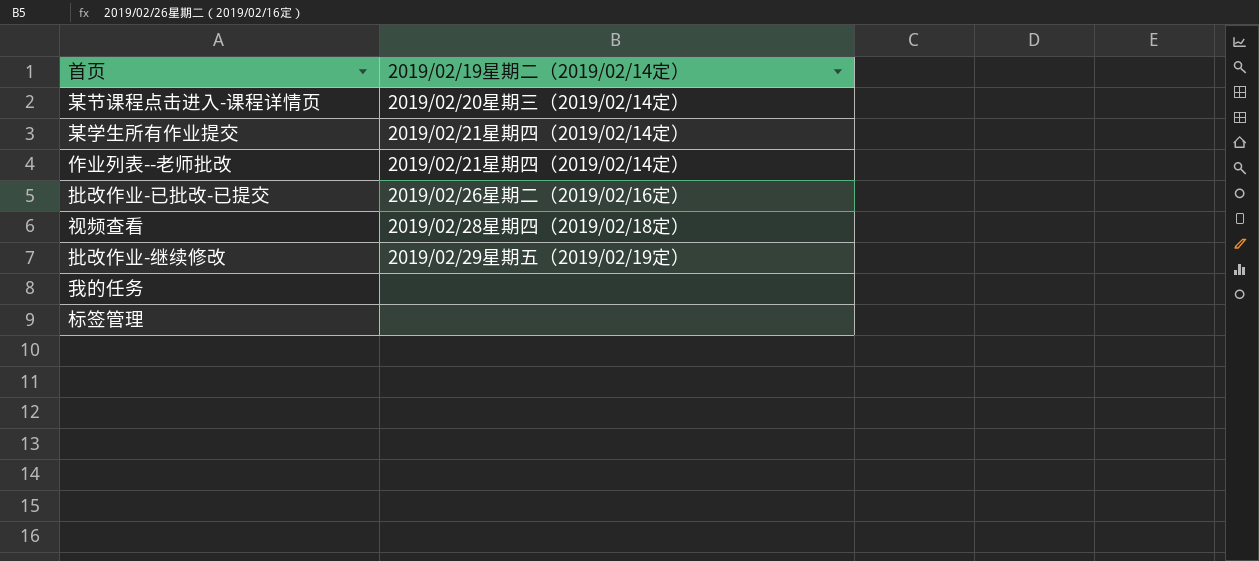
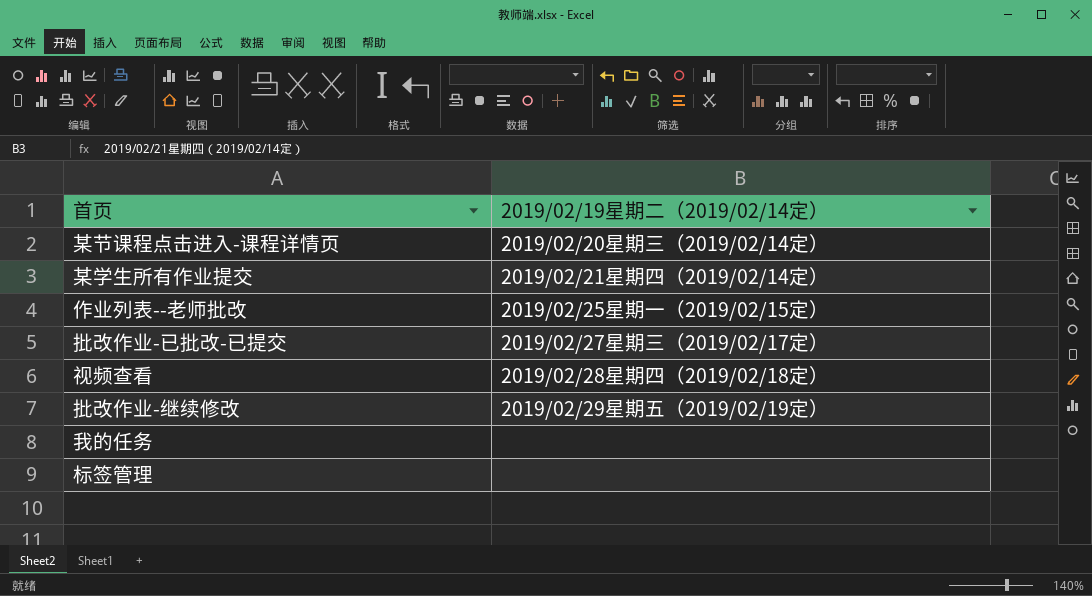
作业列表--老师批改 | 2019/02/19星期二（2019/02/14定）: 2019/02/21星期四（2019/02/14定） -> 2019/02/25星期一（2019/02/15定）
批改作业-已批改-已提交 | 2019/02/19星期二（2019/02/14定）: 2019/02/26星期二（2019/02/16定） -> 2019/02/27星期三（2019/02/17定）

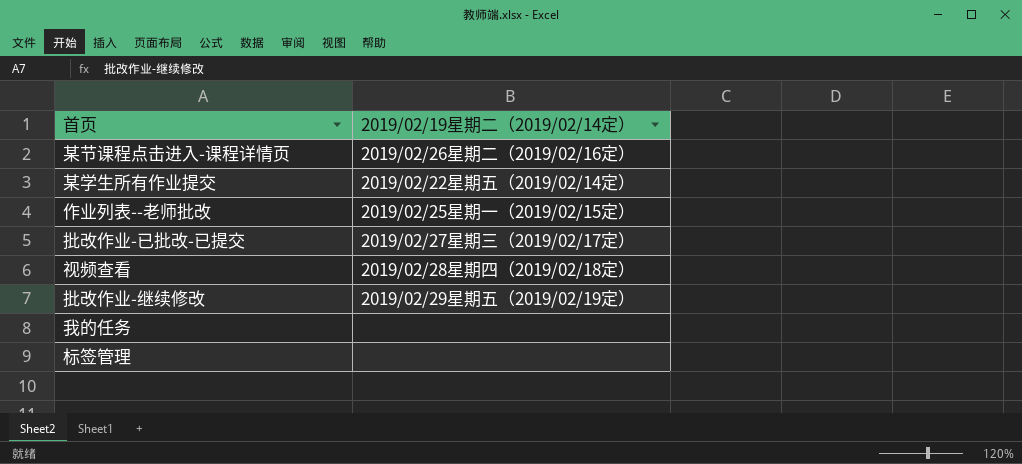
某节课程点击进入-课程详情页 | 2019/02/19星期二（2019/02/14定）: 2019/02/20星期三（2019/02/14定） -> 2019/02/26星期二（2019/02/16定）
某学生所有作业提交 | 2019/02/19星期二（2019/02/14定）: 2019/02/21星期四（2019/02/14定） -> 2019/02/22星期五（2019/02/14定）

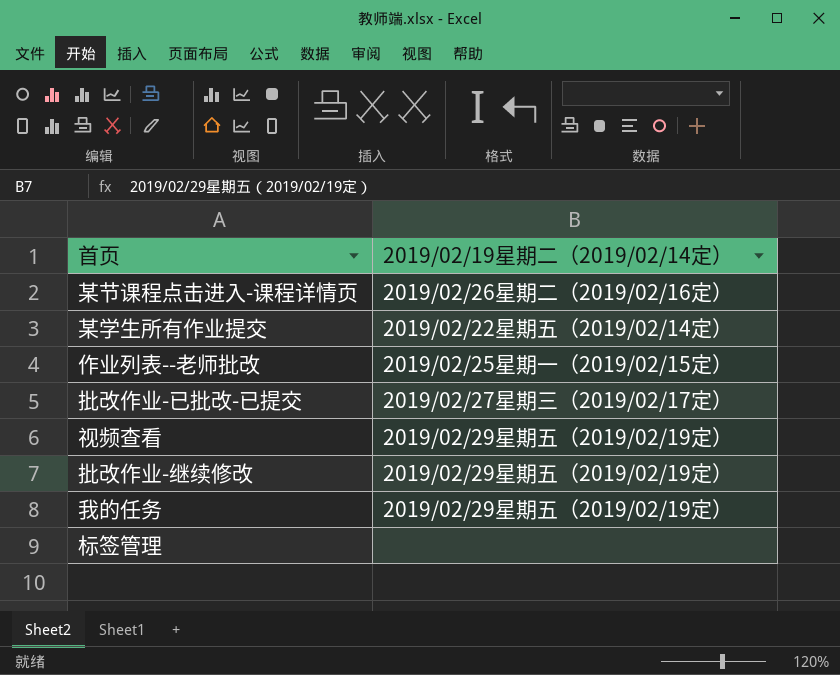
视频查看 | 2019/02/19星期二（2019/02/14定）: 2019/02/28星期四（2019/02/18定） -> 2019/02/29星期五（2019/02/19定）
我的任务 | 2019/02/19星期二（2019/02/14定）: none -> 2019/02/29星期五（2019/02/19定）

